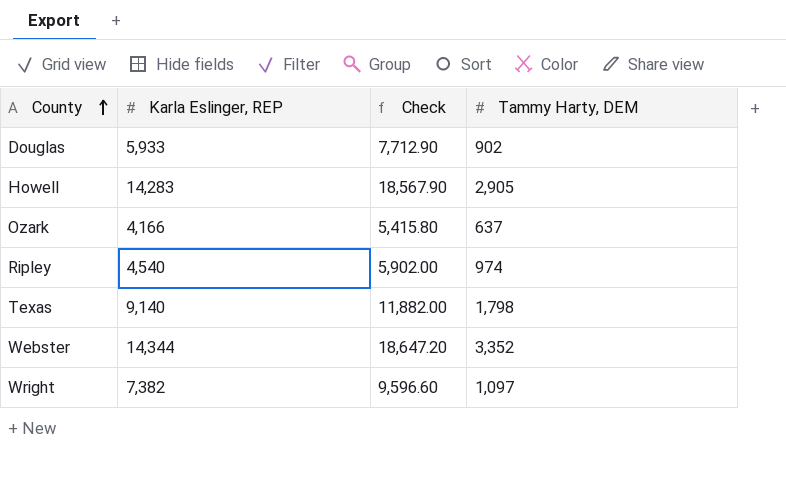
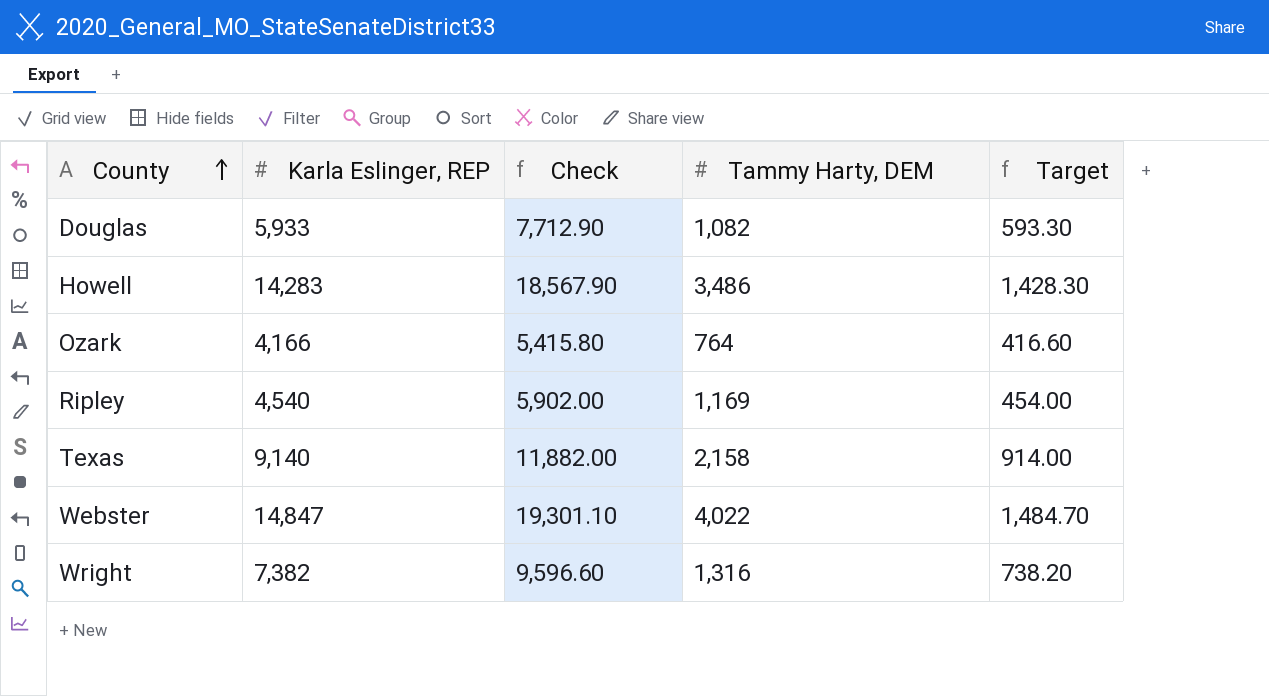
column Target | formula: none -> [Karla Eslinger, REP] * 0.1
Douglas | Tammy Harty, DEM: 902 -> 1,082
Howell | Tammy Harty, DEM: 2,905 -> 3,486
Ozark | Tammy Harty, DEM: 637 -> 764
Ripley | Tammy Harty, DEM: 974 -> 1,169
Texas | Tammy Harty, DEM: 1,798 -> 2,158
Webster | Karla Eslinger, REP: 14,344 -> 14,847
Webster | Check: 18,647.20 -> 19,301.10
Webster | Tammy Harty, DEM: 3,352 -> 4,022
Wright | Tammy Harty, DEM: 1,097 -> 1,316

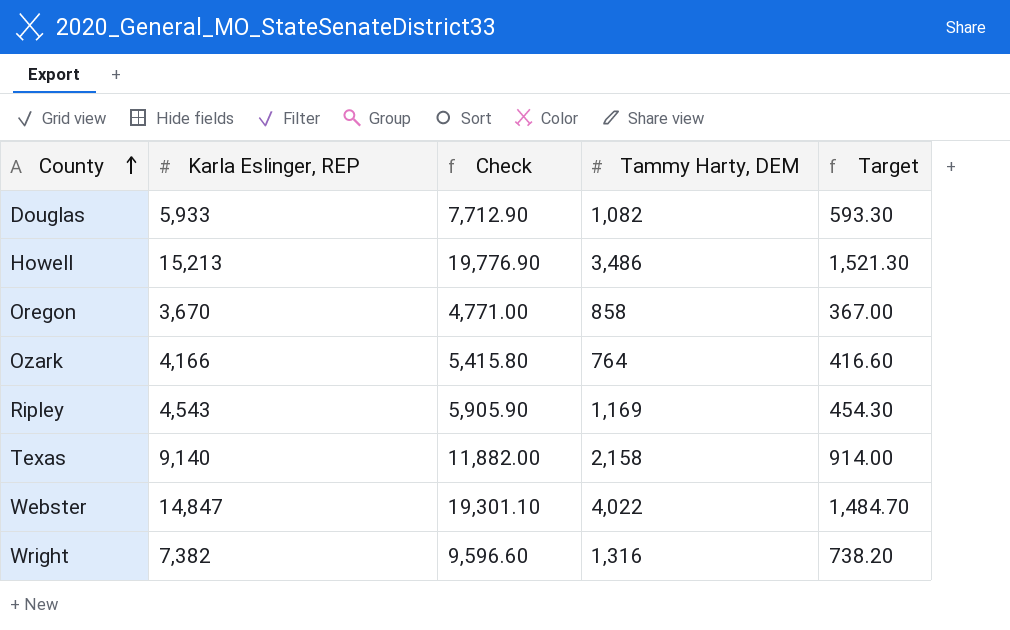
Howell | Karla Eslinger, REP: 14,283 -> 15,213
Howell | Check: 18,567.90 -> 19,776.90
Howell | Target: 1,428.30 -> 1,521.30
row Oregon: none -> 3,670 | 4,771.00 | 858 | 367.00
Ripley | Karla Eslinger, REP: 4,540 -> 4,543
Ripley | Check: 5,902.00 -> 5,905.90
Ripley | Target: 454.00 -> 454.30

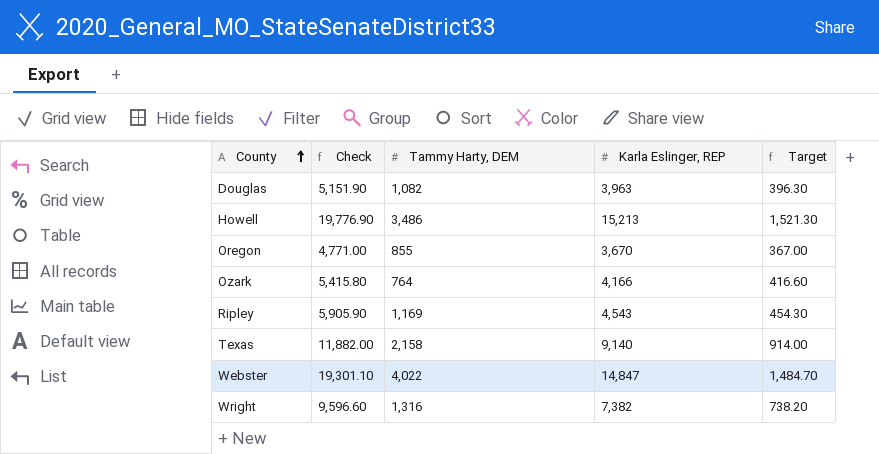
column Karla Eslinger, REP | position: 2 -> 4
Douglas | Check: 7,712.90 -> 5,151.90
Douglas | Karla Eslinger, REP: 5,933 -> 3,963
Douglas | Target: 593.30 -> 396.30
Oregon | Tammy Harty, DEM: 858 -> 855

